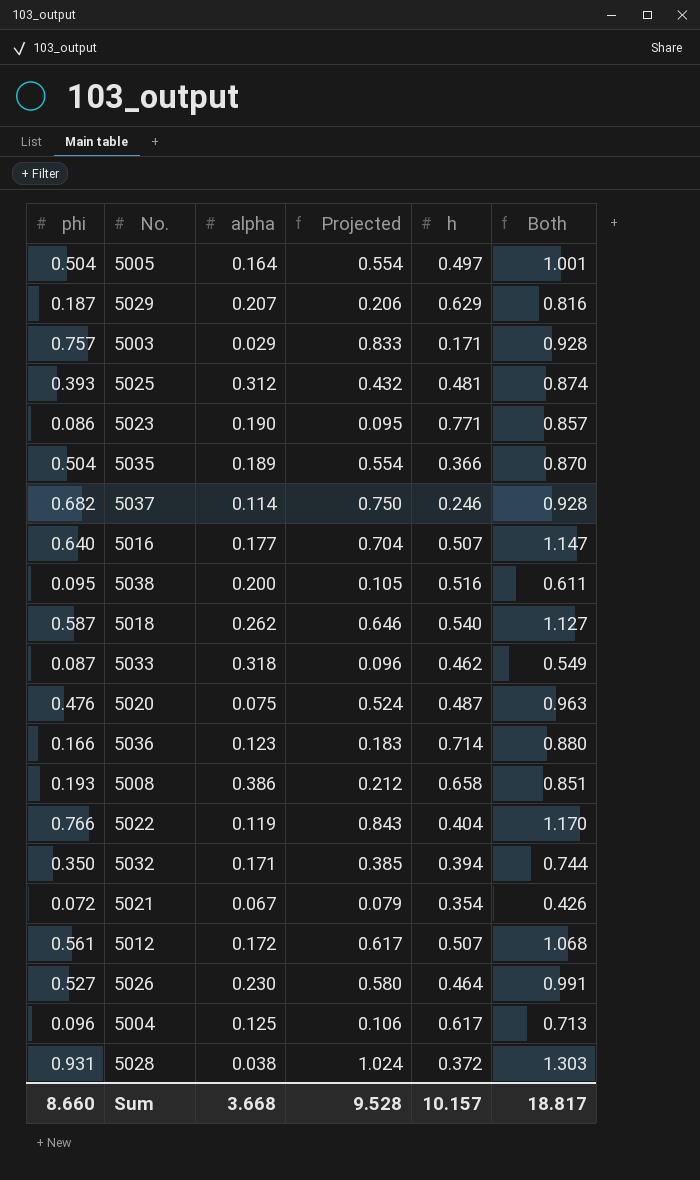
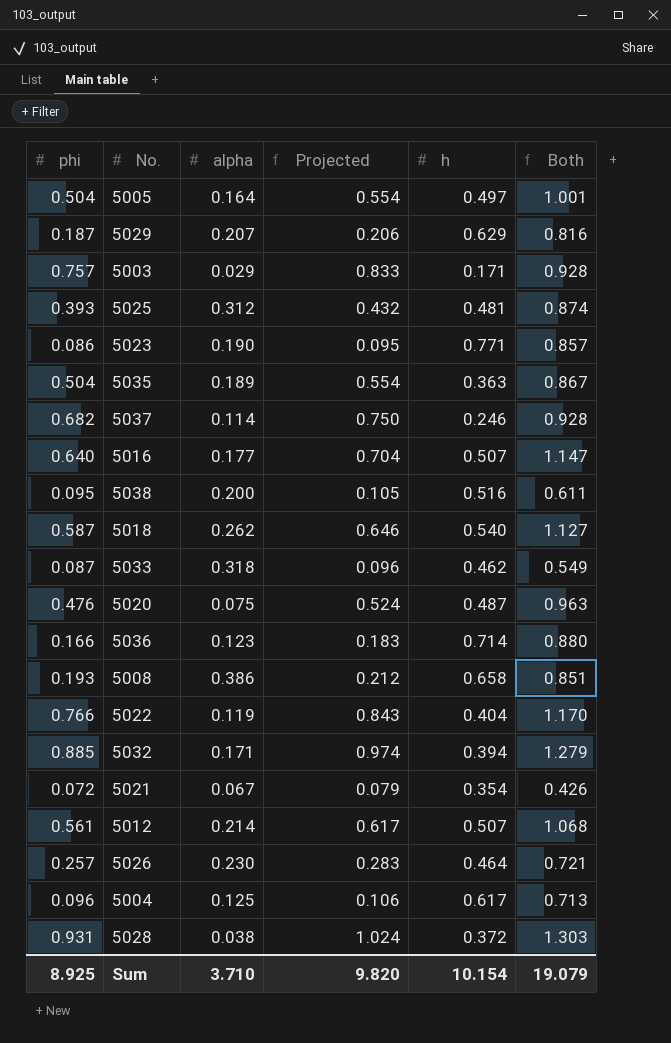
5035 | h: 0.366 -> 0.363
5035 | Both: 0.870 -> 0.867
5032 | phi: 0.350 -> 0.885
5032 | Projected: 0.385 -> 0.974
5032 | Both: 0.744 -> 1.279
5012 | alpha: 0.172 -> 0.214
5026 | phi: 0.527 -> 0.257
5026 | Projected: 0.580 -> 0.283
5026 | Both: 0.991 -> 0.721
Sum | phi: 8.660 -> 8.925
Sum | alpha: 3.668 -> 3.710
Sum | Projected: 9.528 -> 9.820
Sum | h: 10.157 -> 10.154
Sum | Both: 18.817 -> 19.079

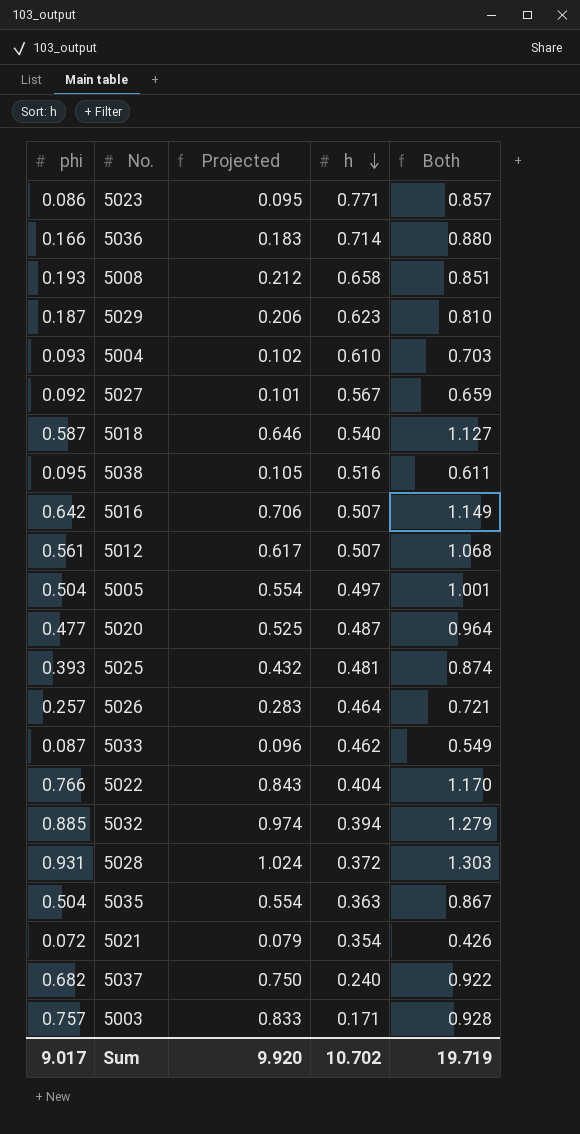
row order: none -> h descending
column alpha | position: 3 -> none
5029 | h: 0.629 -> 0.623
5029 | Both: 0.816 -> 0.810
5004 | phi: 0.096 -> 0.093
5004 | Projected: 0.106 -> 0.102
5004 | h: 0.617 -> 0.610
5004 | Both: 0.713 -> 0.703
row 5027: none -> 0.092 | 0.101 | 0.567 | 0.659
5016 | phi: 0.640 -> 0.642
5016 | Projected: 0.704 -> 0.706
5016 | Both: 1.147 -> 1.149
5020 | phi: 0.476 -> 0.477
5020 | Projected: 0.524 -> 0.525
5020 | Both: 0.963 -> 0.964
5037 | h: 0.246 -> 0.240
5037 | Both: 0.928 -> 0.922
Sum | phi: 8.925 -> 9.017
Sum | Projected: 9.820 -> 9.920
Sum | h: 10.154 -> 10.702
Sum | Both: 19.079 -> 19.719

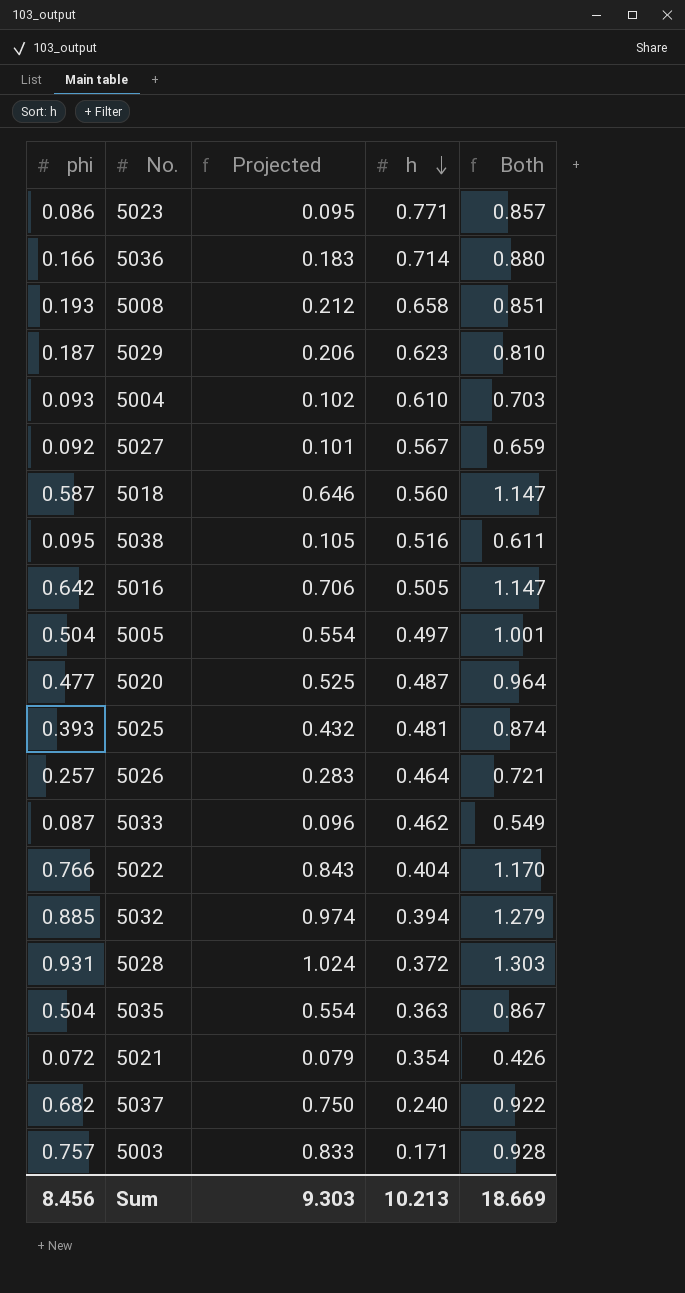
row 5012: 0.561 | 0.617 | 0.507 | 1.068 -> none
5018 | h: 0.540 -> 0.560
5018 | Both: 1.127 -> 1.147
5016 | h: 0.507 -> 0.505
5016 | Both: 1.149 -> 1.147
Sum | phi: 9.017 -> 8.456
Sum | Projected: 9.920 -> 9.303
Sum | h: 10.702 -> 10.213
Sum | Both: 19.719 -> 18.669

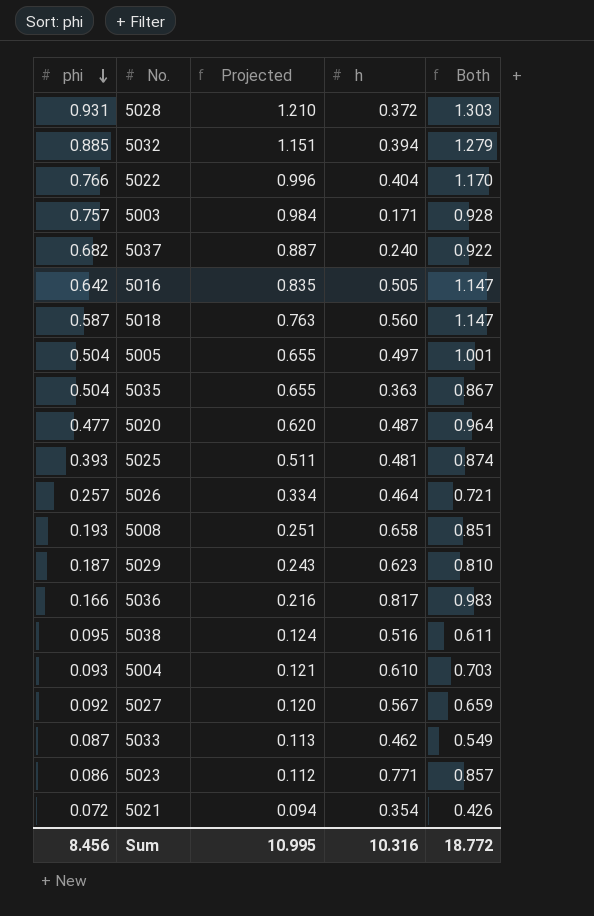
row order: h descending -> phi descending
column Projected | formula: [phi] * 1.1 -> [phi] * 1.3
5036 | h: 0.714 -> 0.817
5036 | Both: 0.880 -> 0.983
Sum | Projected: 9.303 -> 10.995
Sum | h: 10.213 -> 10.316
Sum | Both: 18.669 -> 18.772

